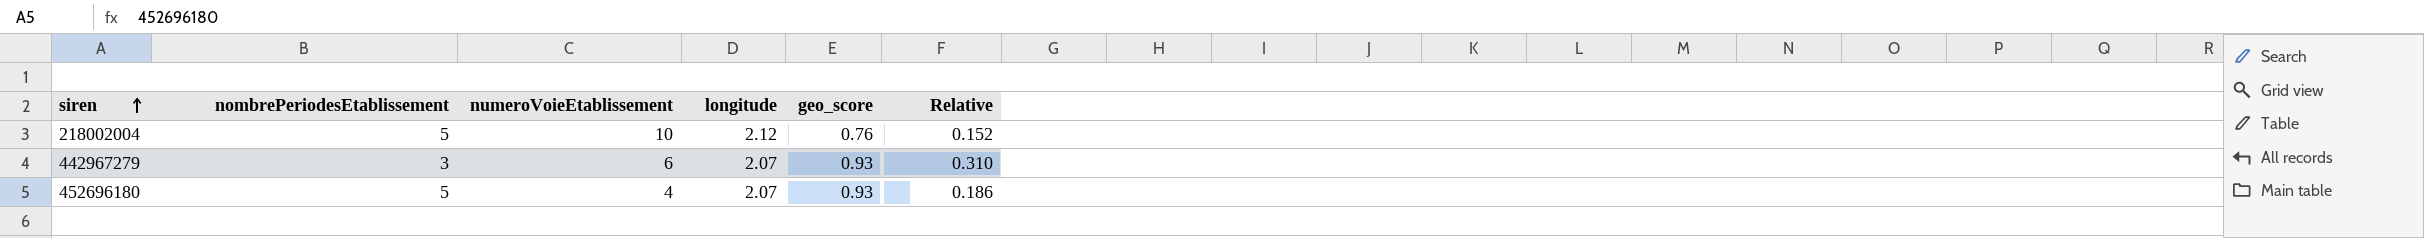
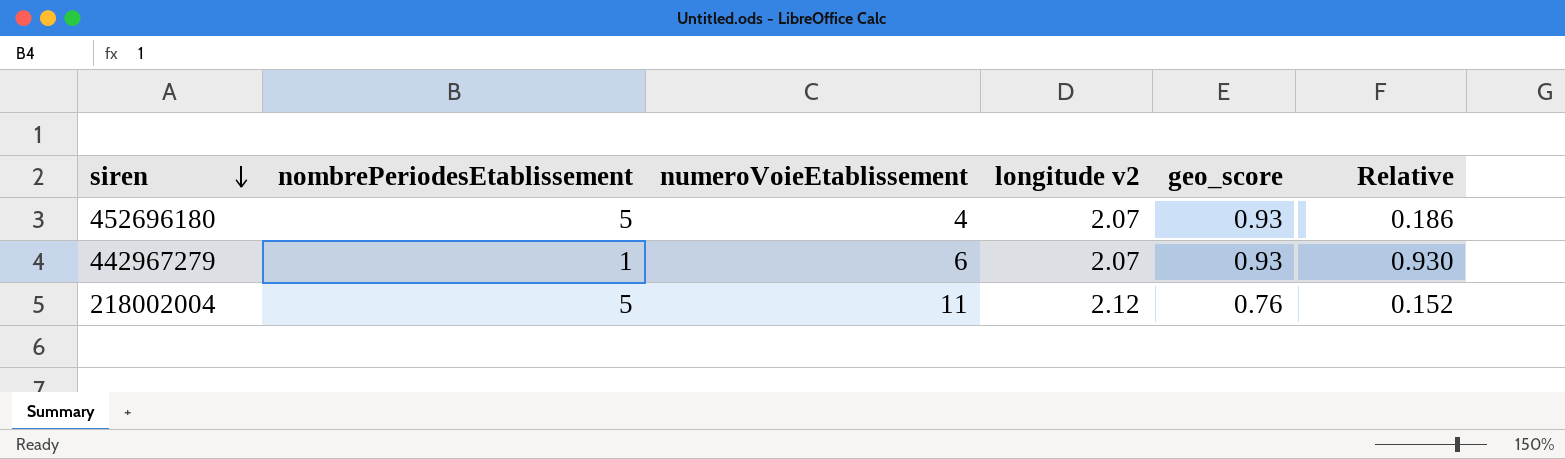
row order: siren ascending -> siren descending
column name: longitude -> longitude v2
442967279 | nombrePeriodesEtablissement: 3 -> 1
442967279 | Relative: 0.310 -> 0.930
218002004 | numeroVoieEtablissement: 10 -> 11

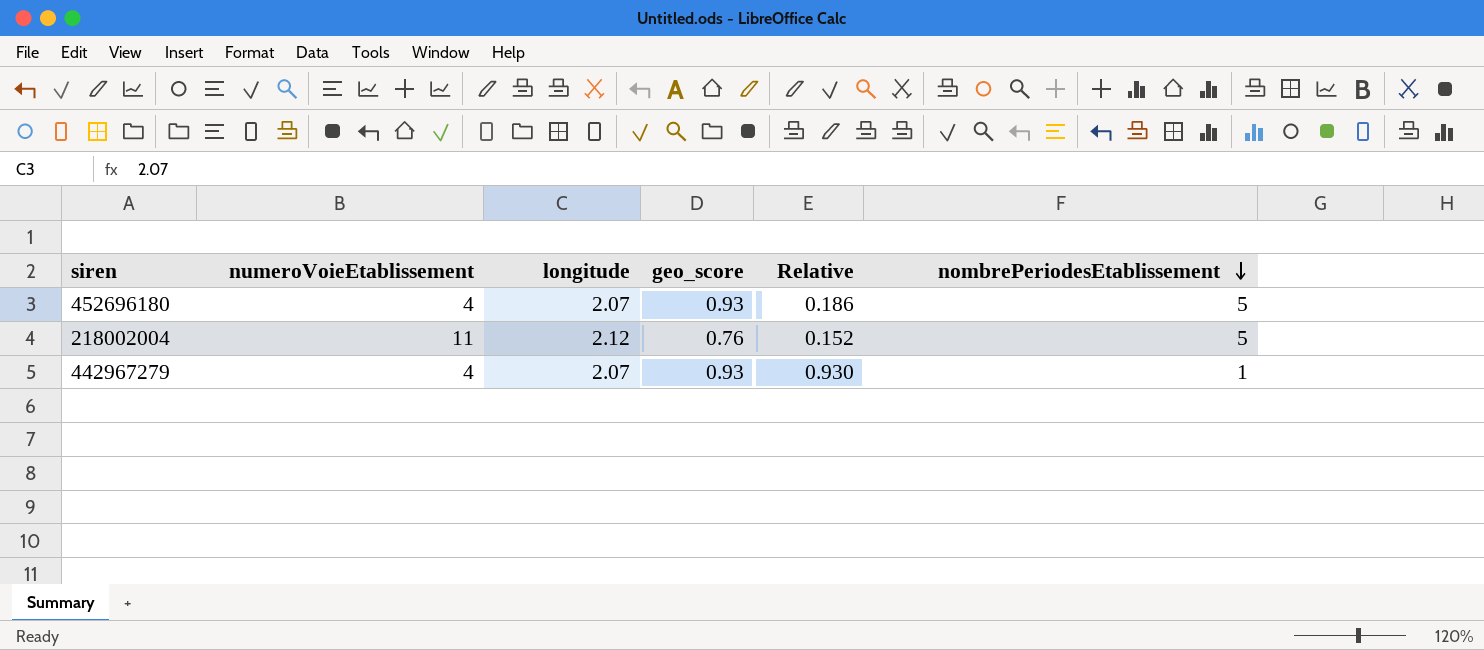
row order: siren descending -> nombrePeriodesEtablissement descending
column name: longitude v2 -> longitude
column nombrePeriodesEtablissement | position: 2 -> 6
442967279 | numeroVoieEtablissement: 6 -> 4

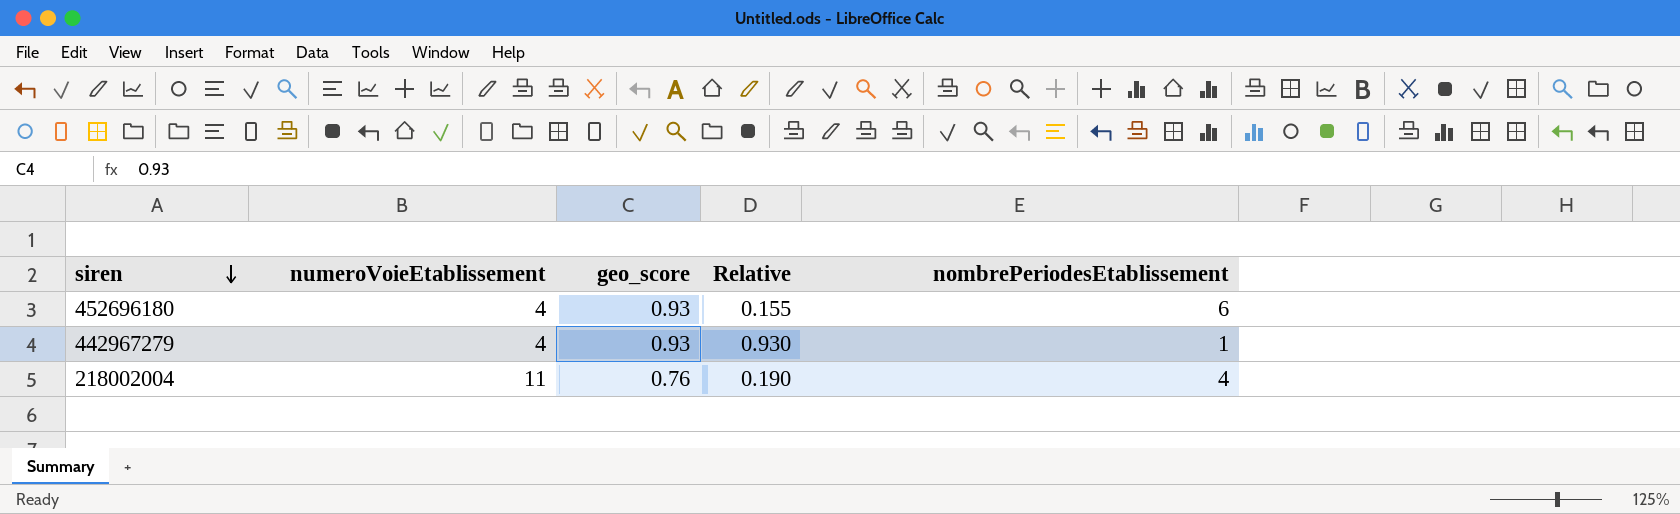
row order: nombrePeriodesEtablissement descending -> siren descending
column longitude | position: 3 -> none
452696180 | Relative: 0.186 -> 0.155
452696180 | nombrePeriodesEtablissement: 5 -> 6
218002004 | Relative: 0.152 -> 0.190
218002004 | nombrePeriodesEtablissement: 5 -> 4

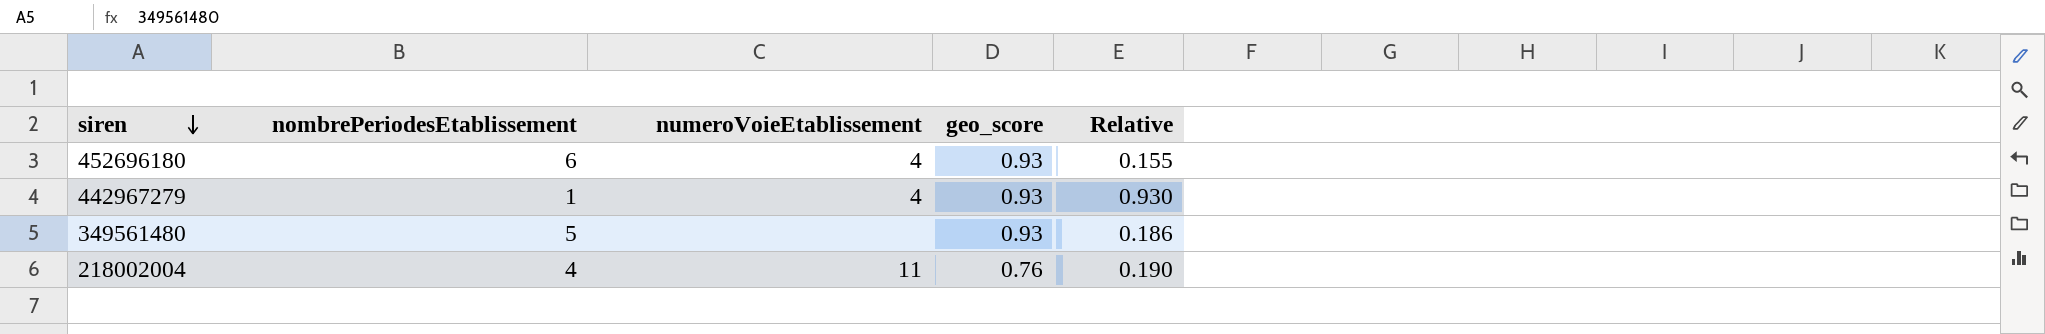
column nombrePeriodesEtablissement | position: 5 -> 2
row 349561480: none -> 5 | none | 0.93 | 0.186

